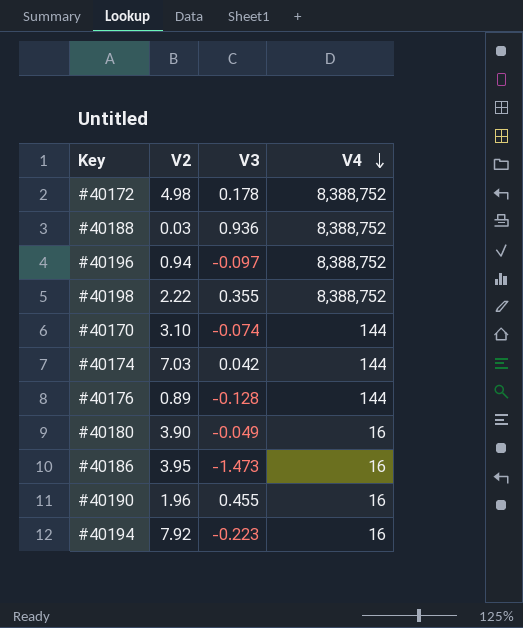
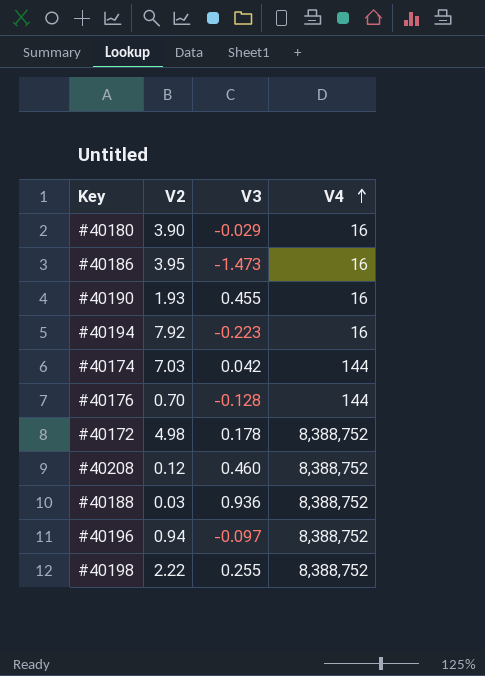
row order: V4 descending -> V4 ascending
row #40170: 3.10 | -0.074 | 144 -> none
#40180 | V3: -0.049 -> -0.029
#40190 | V2: 1.96 -> 1.93
#40176 | V2: 0.89 -> 0.70
row #40208: none -> 0.12 | 0.460 | 8,388,752
#40198 | V3: 0.355 -> 0.255

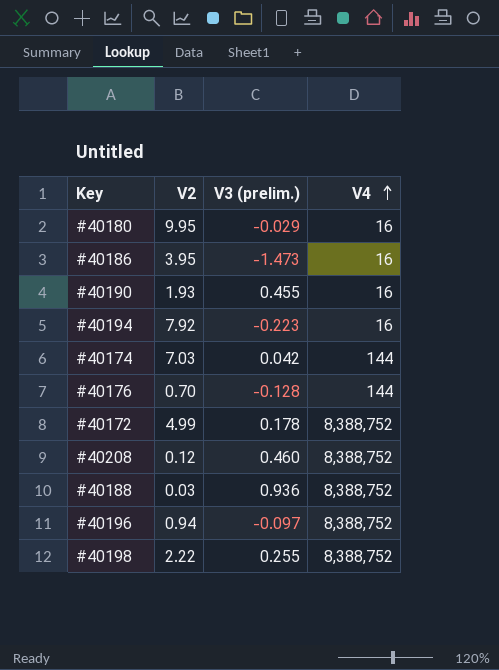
column name: V3 -> V3 (prelim.)
#40180 | V2: 3.90 -> 9.95
#40172 | V2: 4.98 -> 4.99

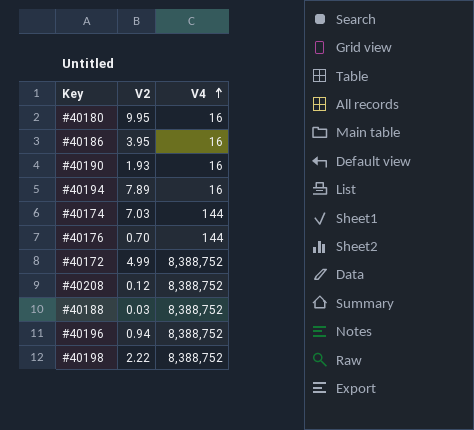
column V3 (prelim.) | position: 3 -> none
#40194 | V2: 7.92 -> 7.89

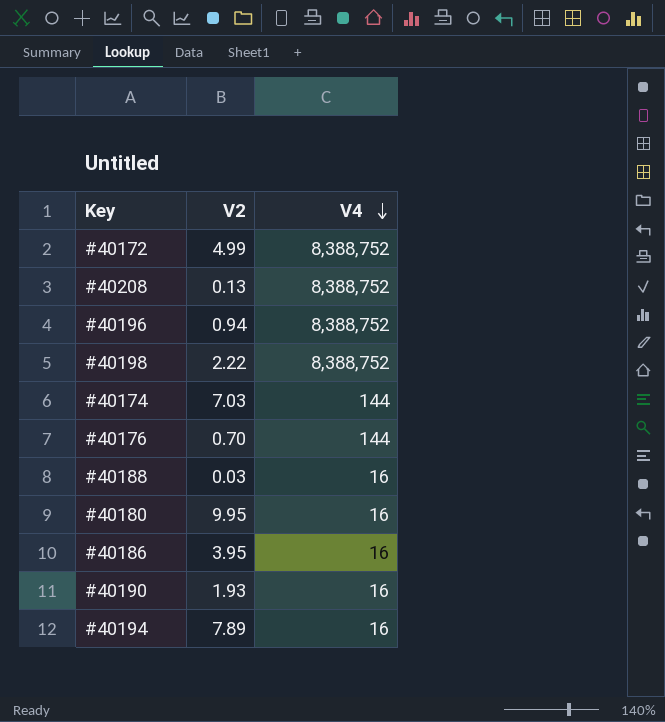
row order: V4 ascending -> V4 descending
#40208 | V2: 0.12 -> 0.13
#40188 | V4: 8,388,752 -> 16

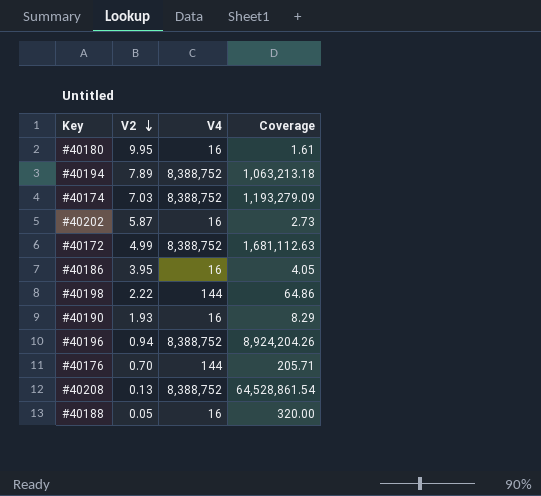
row order: V4 descending -> V2 descending
column Coverage | formula: none -> [V4] / [V2]
#40194 | V4: 16 -> 8,388,752
#40174 | V4: 144 -> 8,388,752
row #40202: none -> 5.87 | 16 | 2.73
#40198 | V4: 8,388,752 -> 144
#40188 | V2: 0.03 -> 0.05

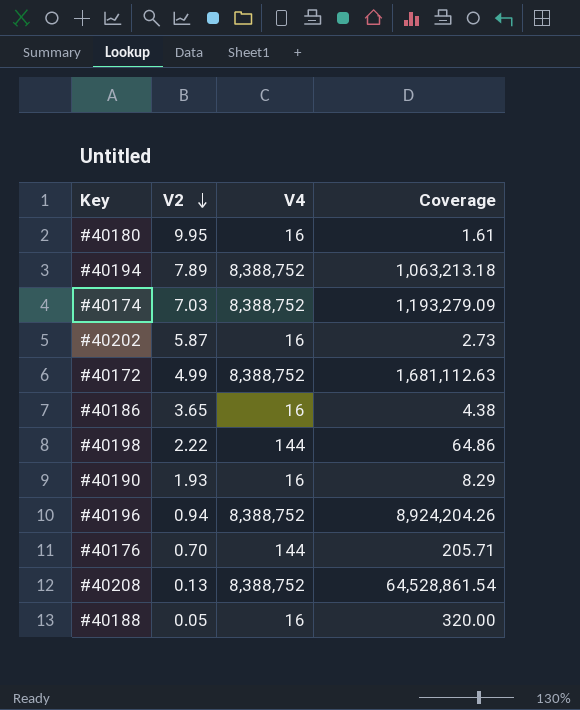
#40186 | V2: 3.95 -> 3.65
#40186 | Coverage: 4.05 -> 4.38

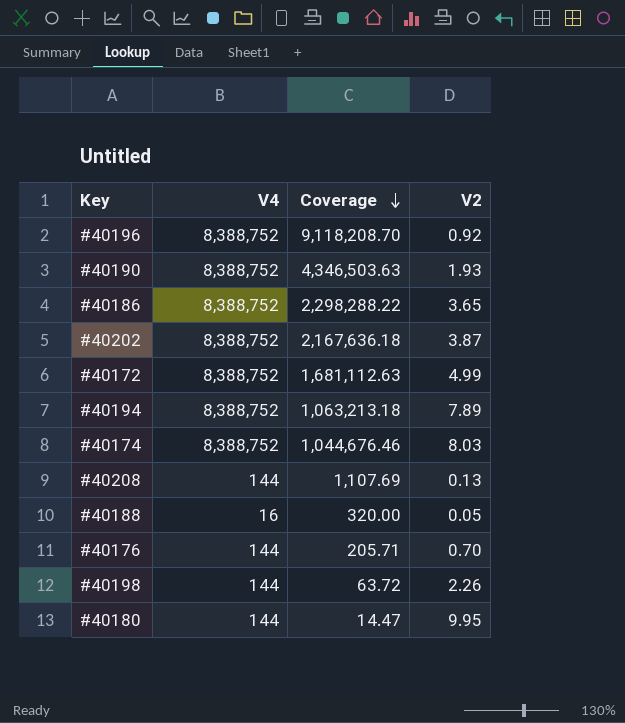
row order: V2 descending -> Coverage descending
column V2 | position: 2 -> 4
#40196 | Coverage: 8,924,204.26 -> 9,118,208.70
#40196 | V2: 0.94 -> 0.92
#40190 | V4: 16 -> 8,388,752
#40190 | Coverage: 8.29 -> 4,346,503.63
#40186 | V4: 16 -> 8,388,752
#40186 | Coverage: 4.38 -> 2,298,288.22
#40202 | V4: 16 -> 8,388,752
#40202 | Coverage: 2.73 -> 2,167,636.18
#40202 | V2: 5.87 -> 3.87
#40174 | Coverage: 1,193,279.09 -> 1,044,676.46
#40174 | V2: 7.03 -> 8.03
#40208 | V4: 8,388,752 -> 144
#40208 | Coverage: 64,528,861.54 -> 1,107.69
#40198 | Coverage: 64.86 -> 63.72
#40198 | V2: 2.22 -> 2.26
#40180 | V4: 16 -> 144
#40180 | Coverage: 1.61 -> 14.47

